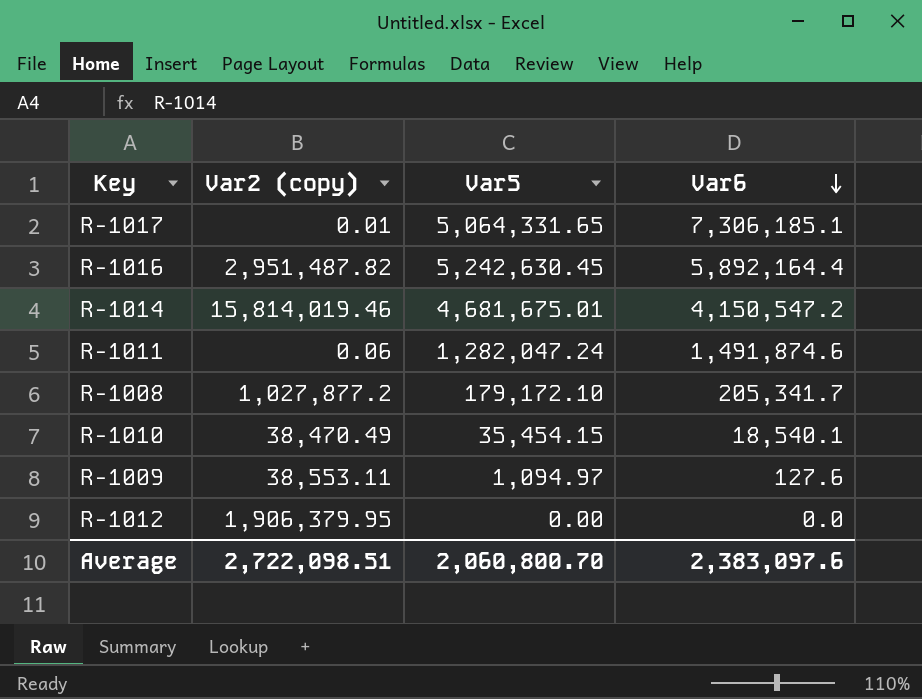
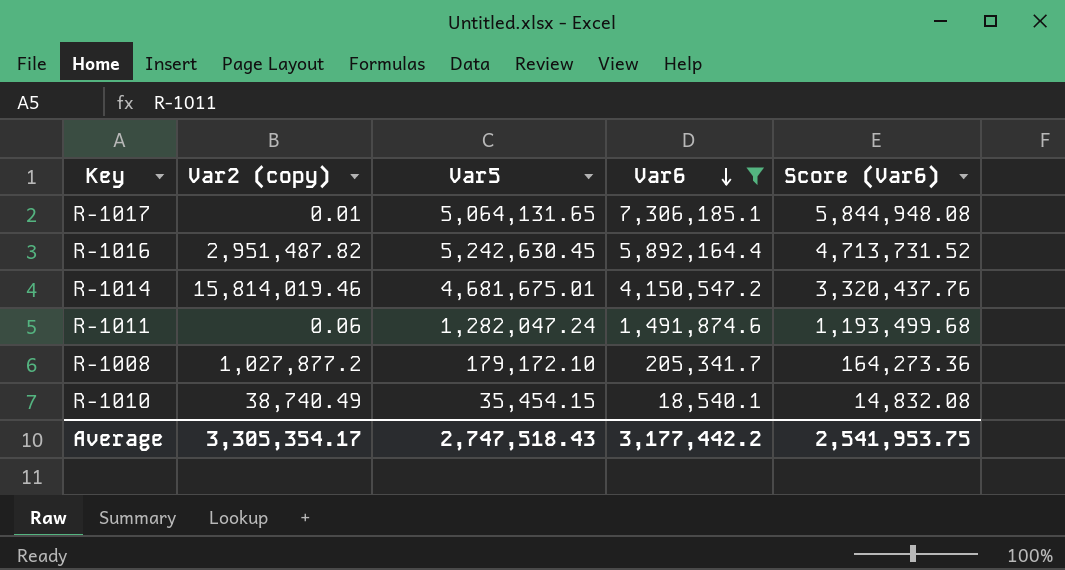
filter: none -> Var6 >= 18,540.1
column Score (Var6) | formula: none -> [Var6] * 0.8
R-1017 | Var5: 5,064,331.65 -> 5,064,131.65
R-1010 | Var2 (copy): 38,470.49 -> 38,740.49
Average | Var2 (copy): 2,722,098.51 -> 3,305,354.17
Average | Var5: 2,060,800.70 -> 2,747,518.43
Average | Var6: 2,383,097.6 -> 3,177,442.2

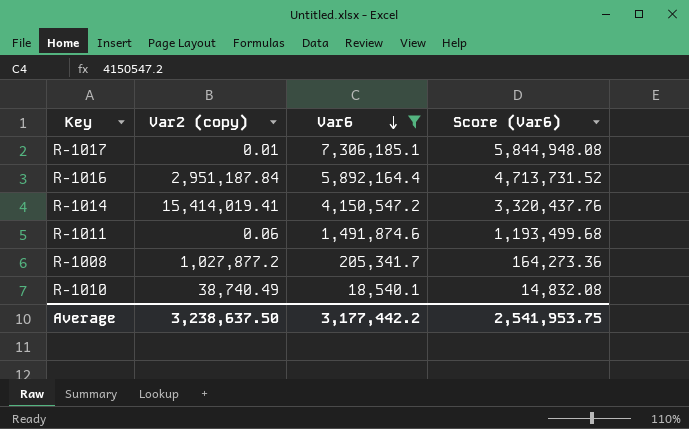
column Var5 | position: 3 -> none
R-1016 | Var2 (copy): 2,951,487.82 -> 2,951,187.84
R-1014 | Var2 (copy): 15,814,019.46 -> 15,414,019.41
Average | Var2 (copy): 3,305,354.17 -> 3,238,637.50

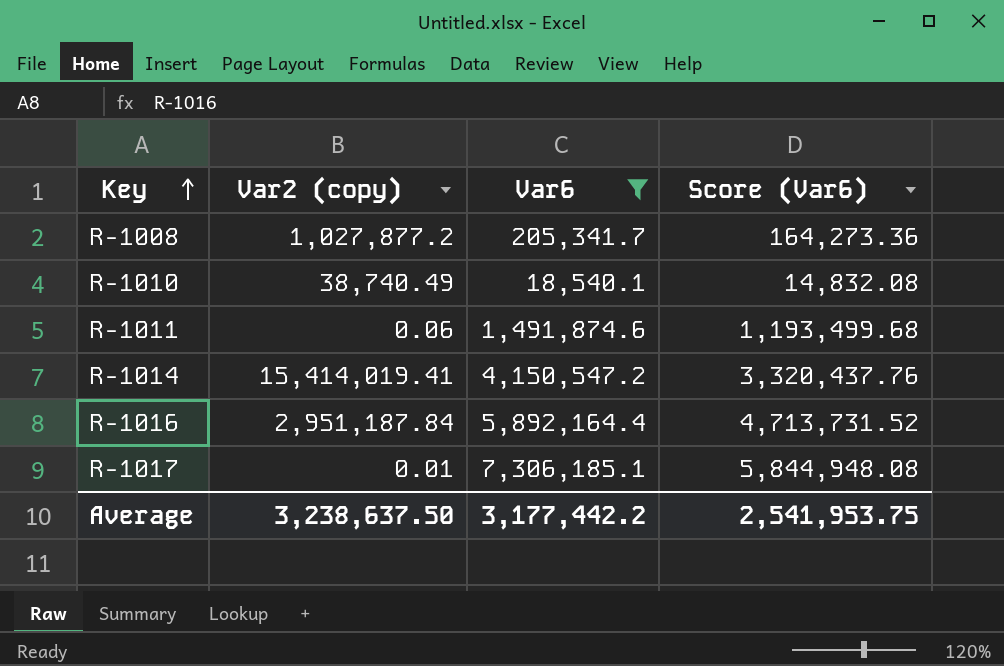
row order: Var6 descending -> Key ascending

